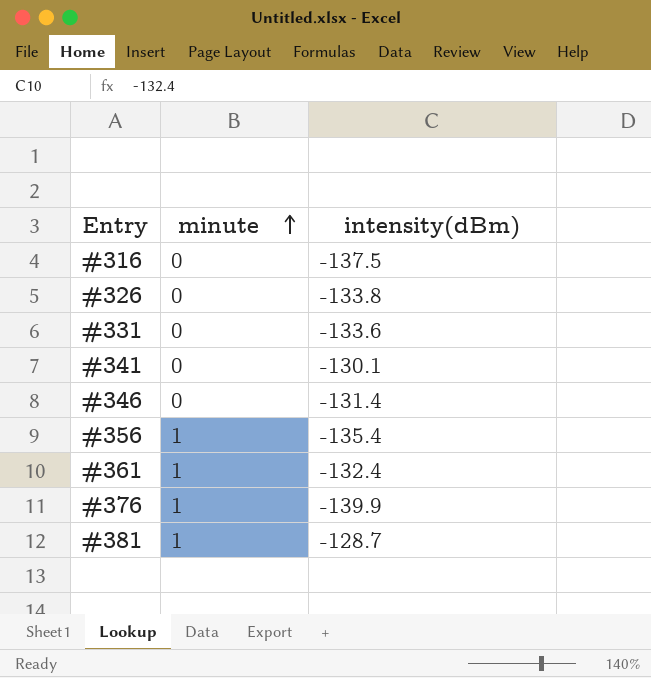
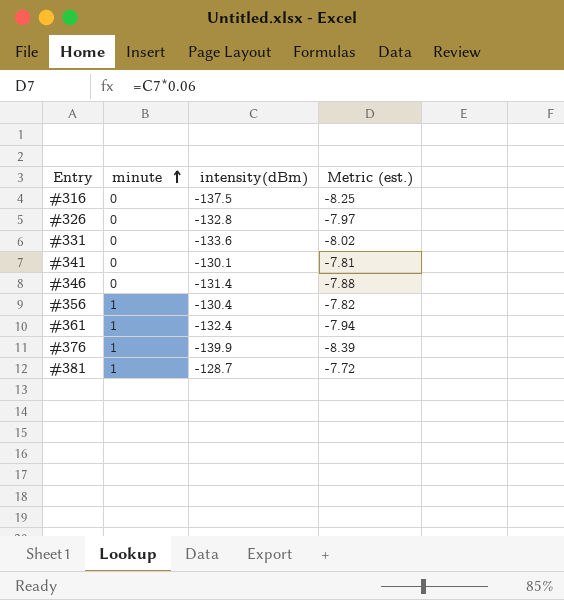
column Metric (est.) | formula: none -> [intensity(dBm)] * 0.06
#326 | intensity(dBm): -133.8 -> -132.8
#356 | intensity(dBm): -135.4 -> -130.4

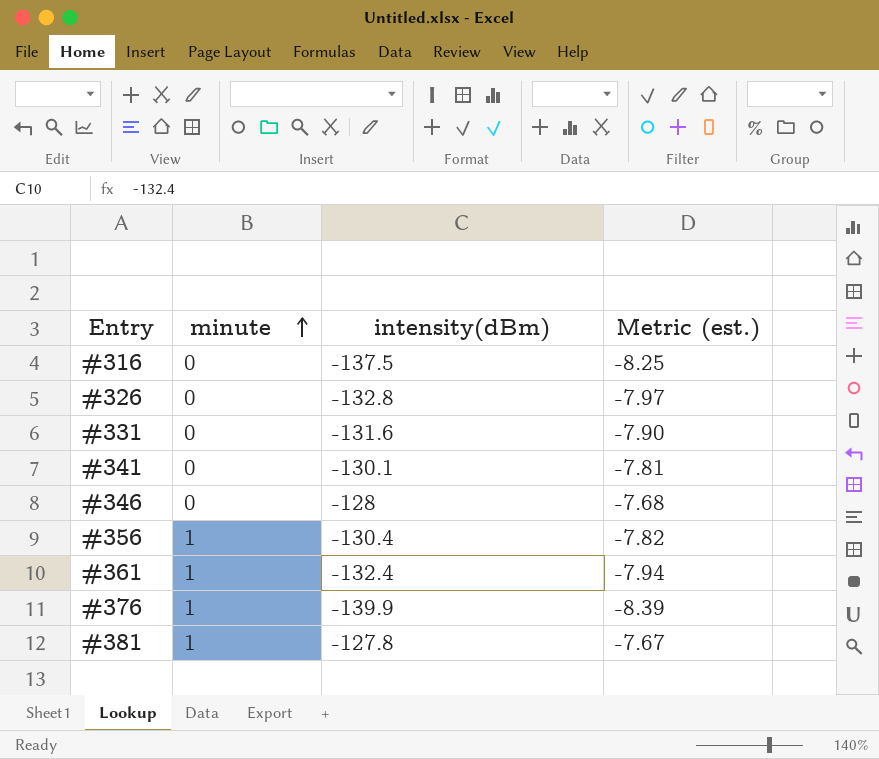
#331 | intensity(dBm): -133.6 -> -131.6
#331 | Metric (est.): -8.02 -> -7.90
#346 | intensity(dBm): -131.4 -> -128
#346 | Metric (est.): -7.88 -> -7.68
#381 | intensity(dBm): -128.7 -> -127.8
#381 | Metric (est.): -7.72 -> -7.67

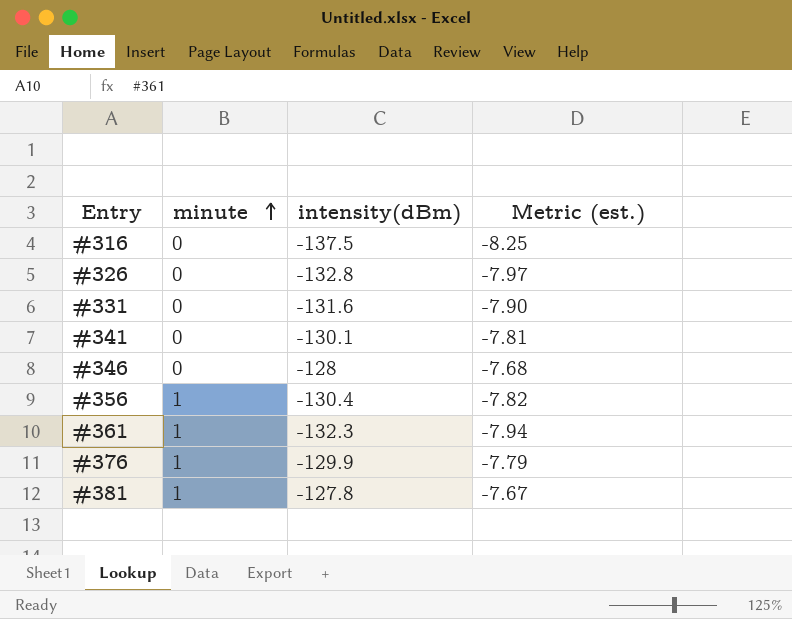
#361 | intensity(dBm): -132.4 -> -132.3
#376 | intensity(dBm): -139.9 -> -129.9
#376 | Metric (est.): -8.39 -> -7.79

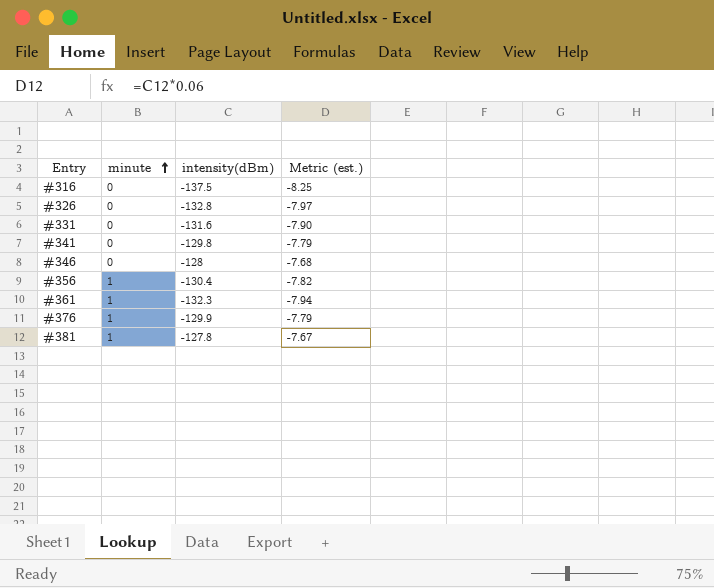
#341 | intensity(dBm): -130.1 -> -129.8
#341 | Metric (est.): -7.81 -> -7.79

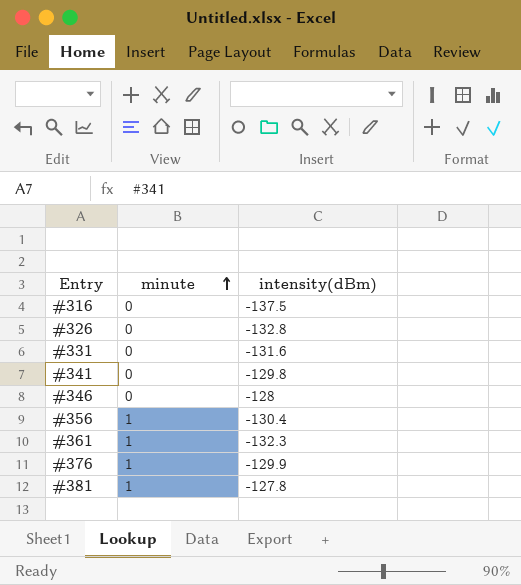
column Metric (est.) | formula: [intensity(dBm)] * 0.06 -> none

